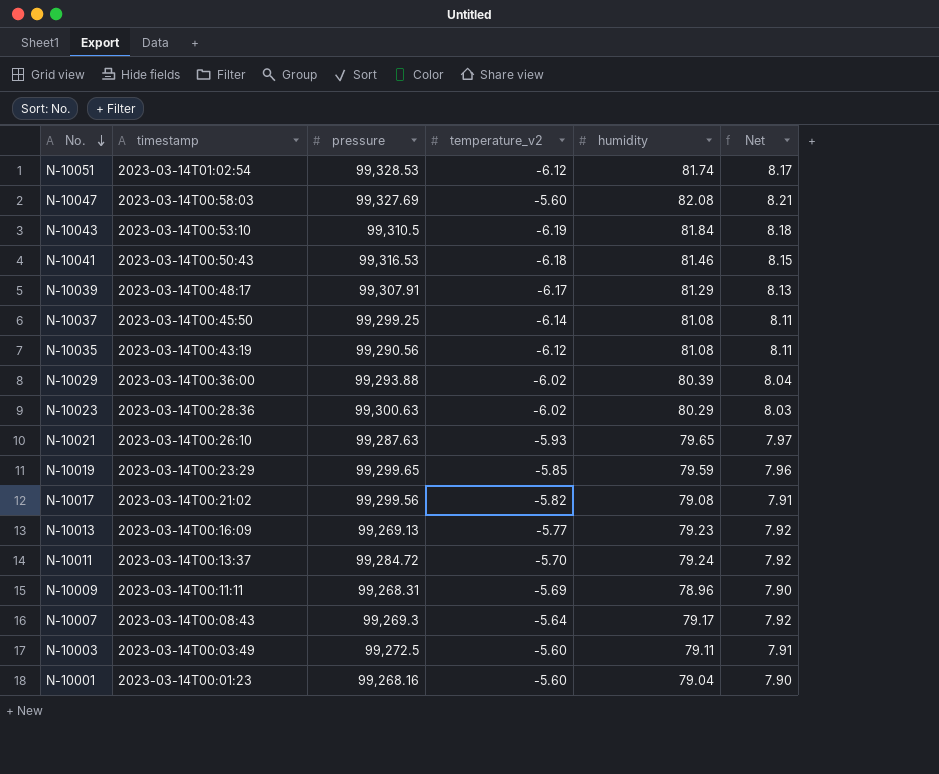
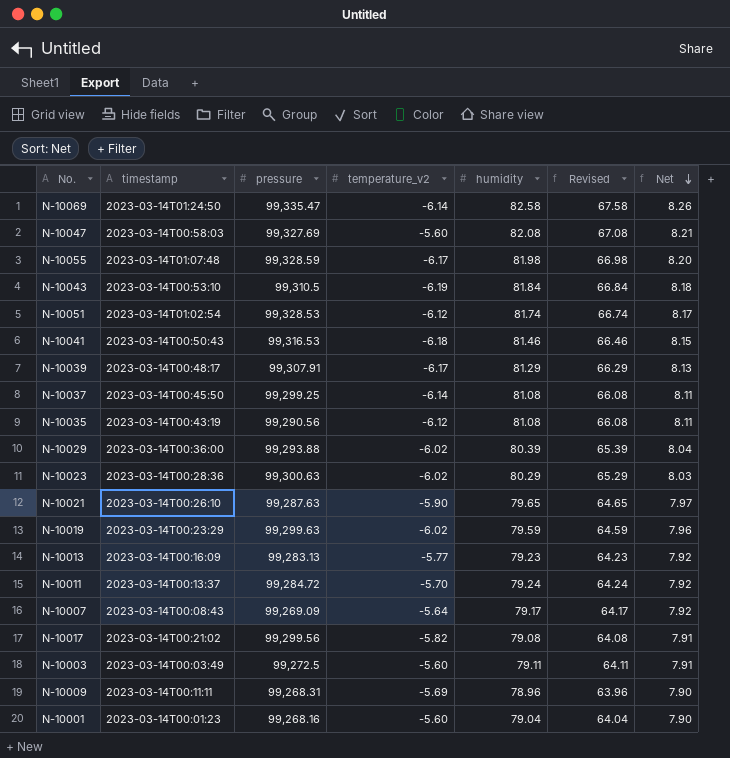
row order: No. descending -> Net descending
column Revised | formula: none -> [humidity] - 15
row N-10069: none -> 2023-03-14T01:24:50 | 99,335.47 | -6.14 | 82.58 | 67.58 | 8.26
row N-10055: none -> 2023-03-14T01:07:48 | 99,328.59 | -6.17 | 81.98 | 66.98 | 8.20
N-10021 | temperature_v2: -5.93 -> -5.90
N-10019 | pressure: 99,299.65 -> 99,299.63
N-10019 | temperature_v2: -5.85 -> -6.02
N-10013 | pressure: 99,269.13 -> 99,283.13
N-10007 | pressure: 99,269.3 -> 99,269.09

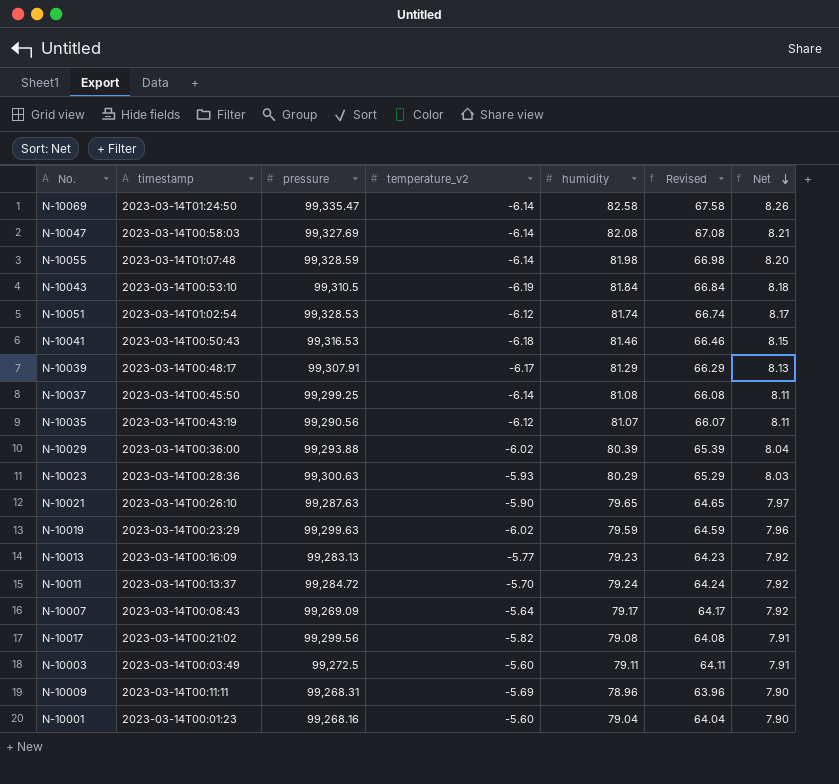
N-10047 | temperature_v2: -5.60 -> -6.14
N-10055 | temperature_v2: -6.17 -> -6.14
N-10035 | humidity: 81.08 -> 81.07
N-10035 | Revised: 66.08 -> 66.07
N-10023 | temperature_v2: -6.02 -> -5.93

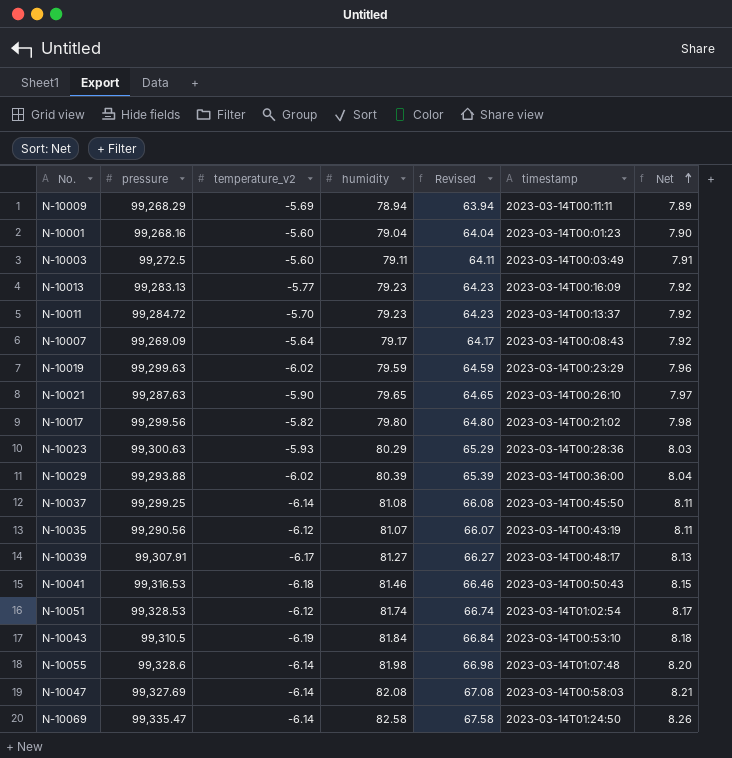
row order: Net descending -> Net ascending
column timestamp | position: 2 -> 6
N-10009 | pressure: 99,268.31 -> 99,268.29
N-10009 | humidity: 78.96 -> 78.94
N-10009 | Revised: 63.96 -> 63.94
N-10009 | Net: 7.90 -> 7.89
N-10011 | humidity: 79.24 -> 79.23
N-10011 | Revised: 64.24 -> 64.23
N-10017 | humidity: 79.08 -> 79.80
N-10017 | Revised: 64.08 -> 64.80
N-10017 | Net: 7.91 -> 7.98
N-10039 | humidity: 81.29 -> 81.27
N-10039 | Revised: 66.29 -> 66.27
N-10055 | pressure: 99,328.59 -> 99,328.6

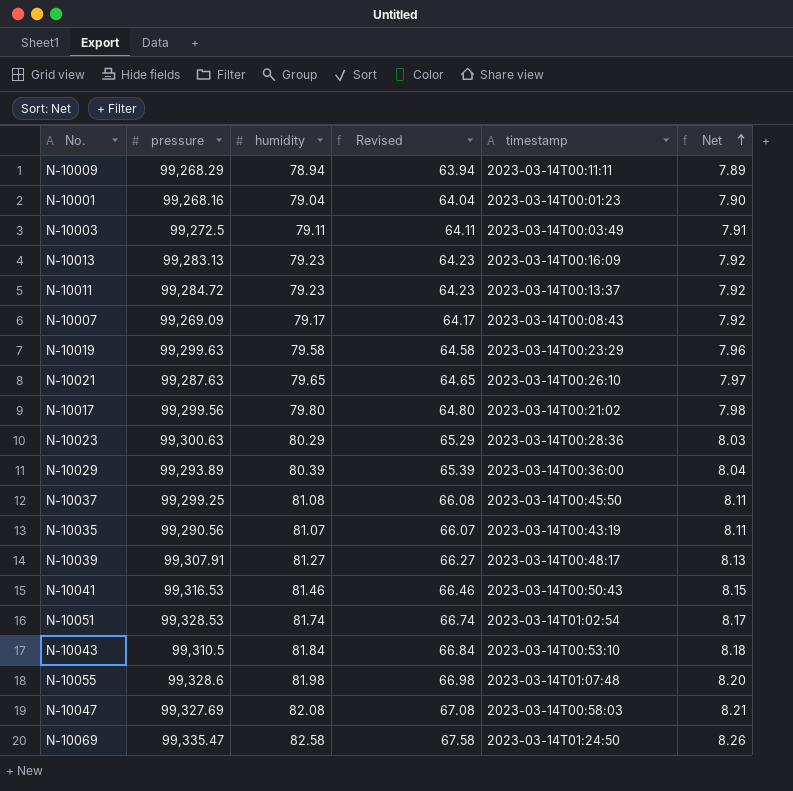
column temperature_v2 | position: 3 -> none
N-10019 | humidity: 79.59 -> 79.58
N-10019 | Revised: 64.59 -> 64.58
N-10029 | pressure: 99,293.88 -> 99,293.89

